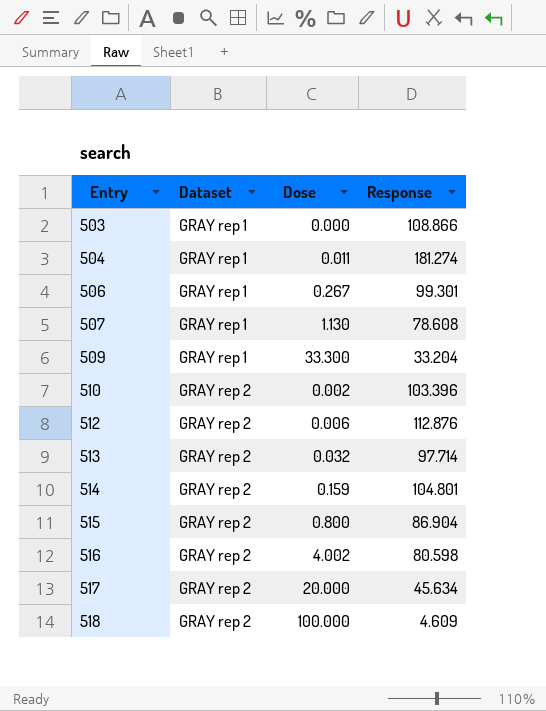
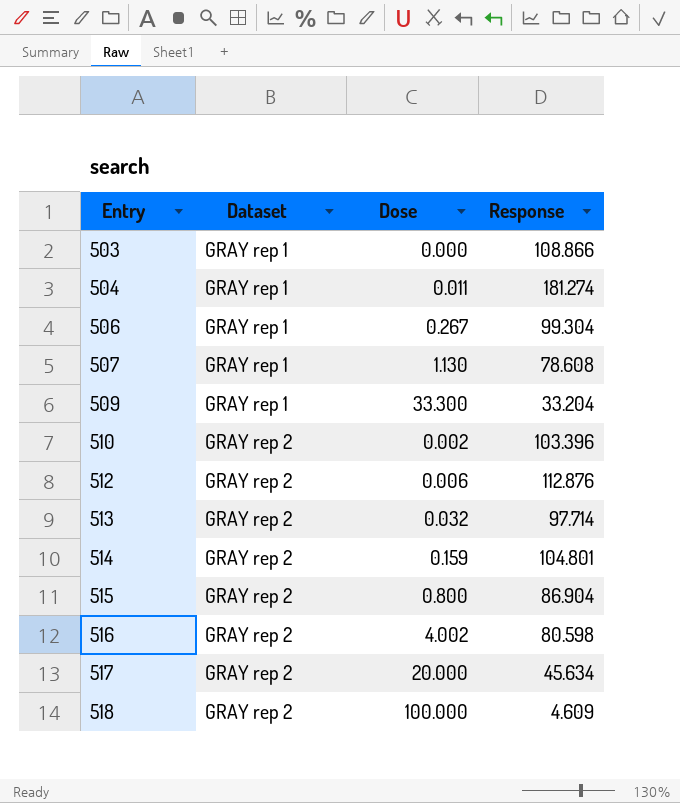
506 | Response: 99.301 -> 99.304

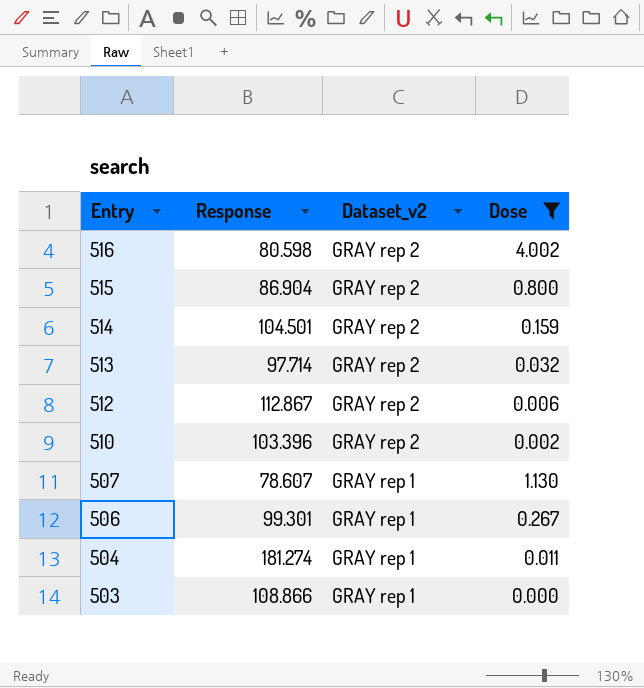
filter: none -> Dose <= 4.002
row order: Entry ascending -> Entry descending
column Response | position: 4 -> 2
column name: Dataset -> Dataset_v2
514 | Response: 104.801 -> 104.501
512 | Response: 112.876 -> 112.867
507 | Response: 78.608 -> 78.607
506 | Response: 99.304 -> 99.301

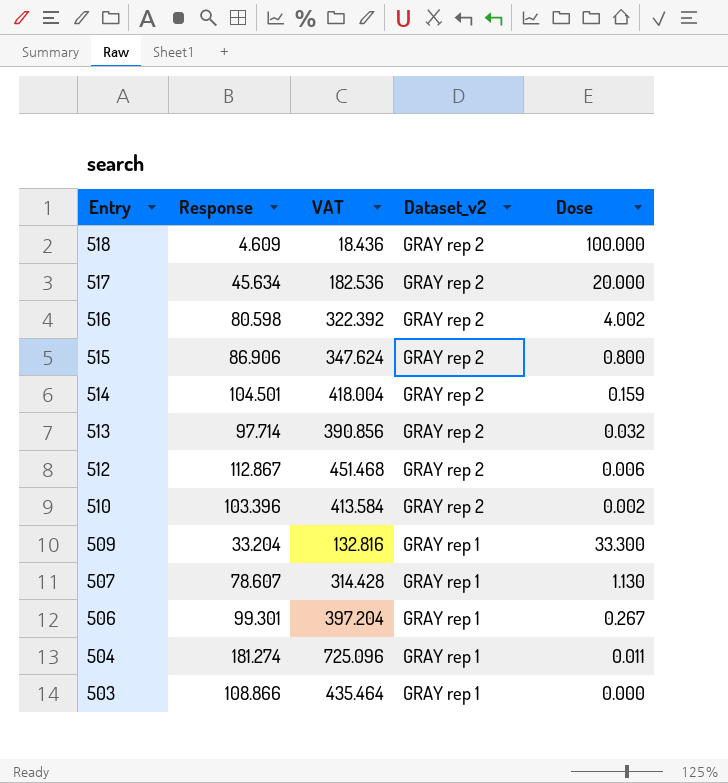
filter: Dose <= 4.002 -> none
column VAT | formula: none -> [Response] * 4
515 | Response: 86.904 -> 86.906

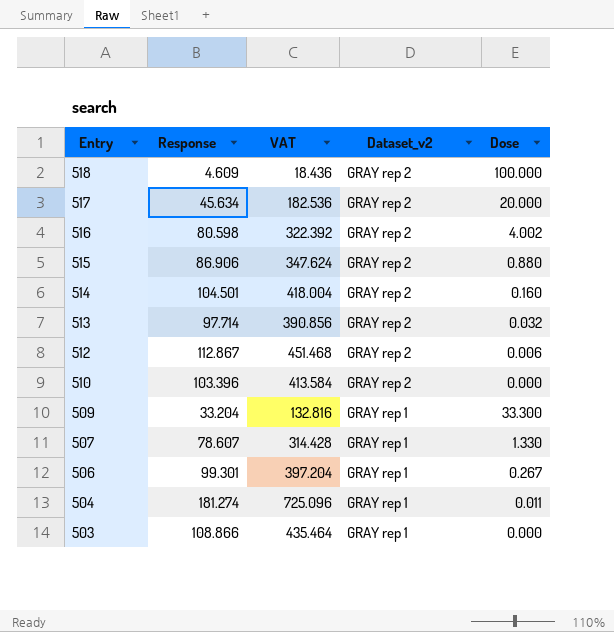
515 | Dose: 0.800 -> 0.880
514 | Dose: 0.159 -> 0.160
510 | Dose: 0.002 -> 0.000
507 | Dose: 1.130 -> 1.330

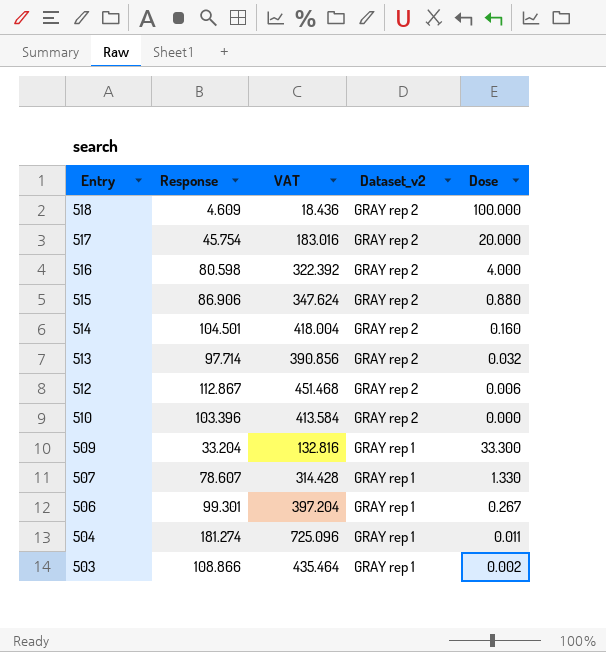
517 | Response: 45.634 -> 45.754
517 | VAT: 182.536 -> 183.016
516 | Dose: 4.002 -> 4.000
503 | Dose: 0.000 -> 0.002

